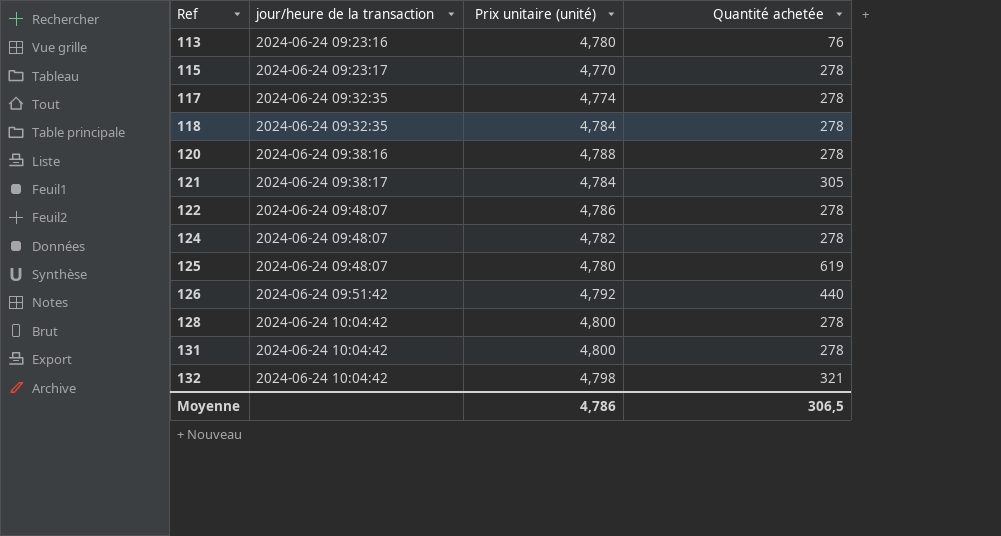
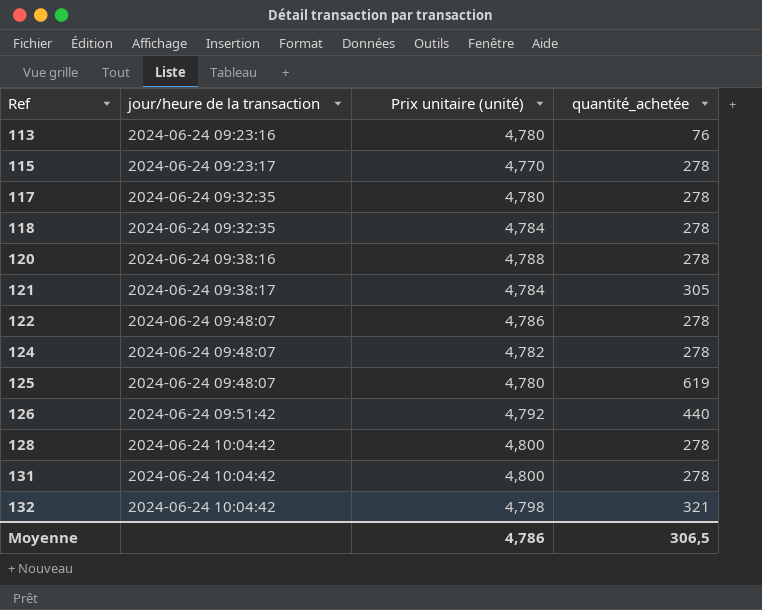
column name: Quantité achetée -> quantité_achetée
117 | Prix unitaire (unité): 4,774 -> 4,780

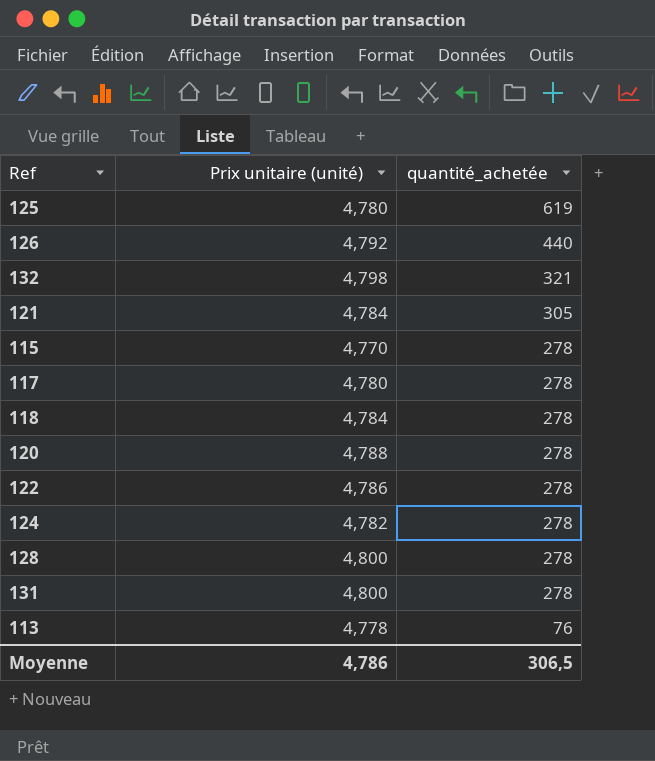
row order: Ref ascending -> quantité_achetée descending
column jour/heure de la transaction | position: 2 -> none
113 | Prix unitaire (unité): 4,780 -> 4,778

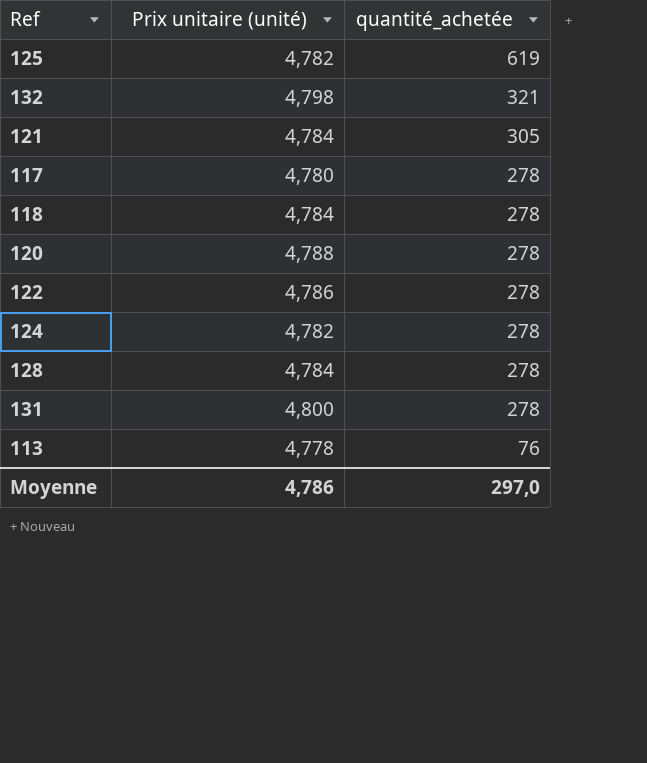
row 126: 4,792 | 440 -> none
row 115: 4,770 | 278 -> none
125 | Prix unitaire (unité): 4,780 -> 4,782
128 | Prix unitaire (unité): 4,800 -> 4,784
Moyenne | quantité_achetée: 306,5 -> 297,0

